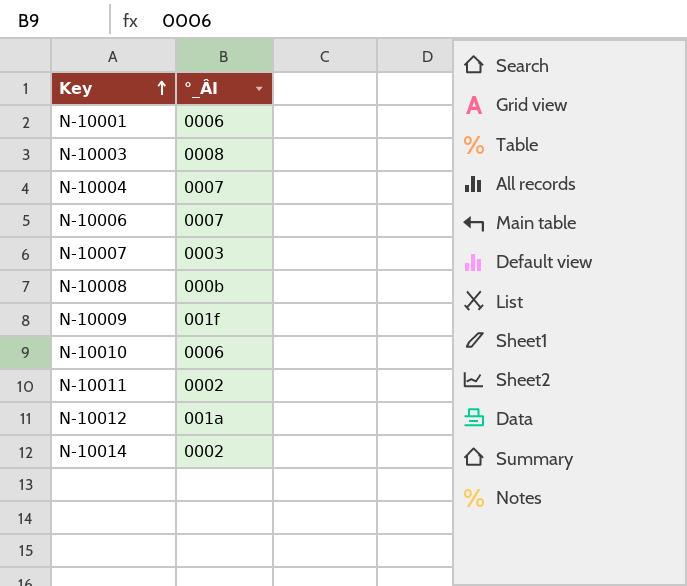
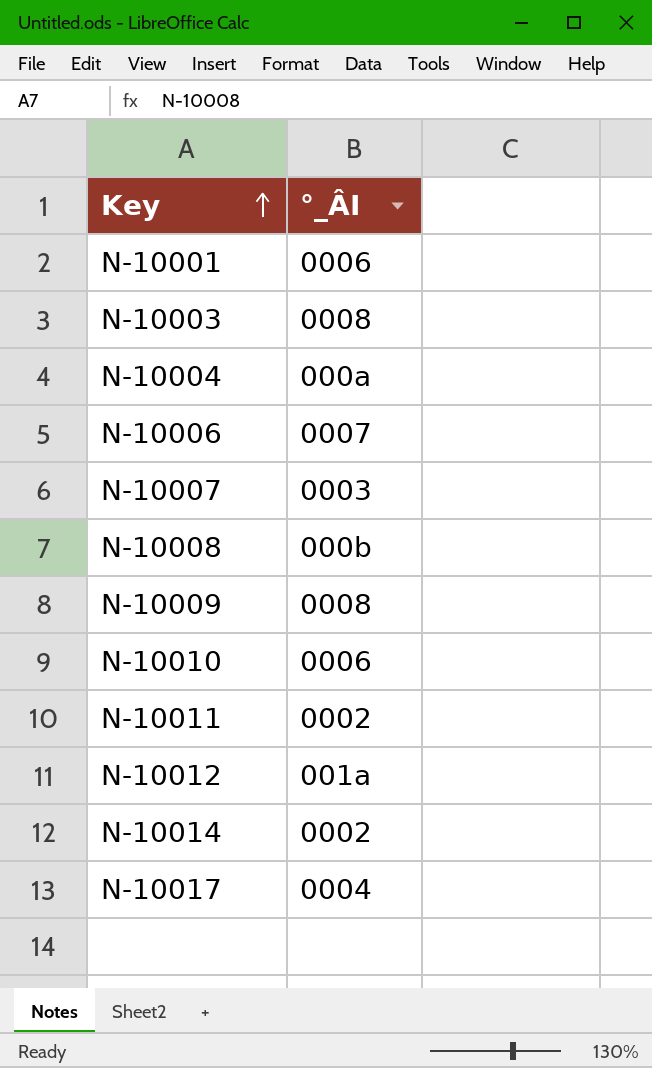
N-10004 | °_ÂI: 0007 -> 000a
N-10009 | °_ÂI: 001f -> 0008
row N-10017: none -> 0004

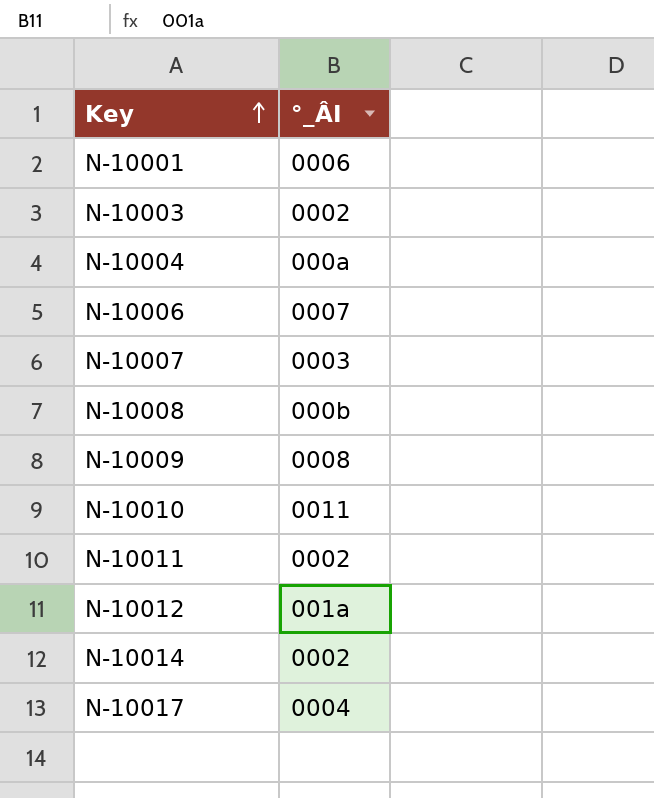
N-10003 | °_ÂI: 0008 -> 0002
N-10010 | °_ÂI: 0006 -> 0011

